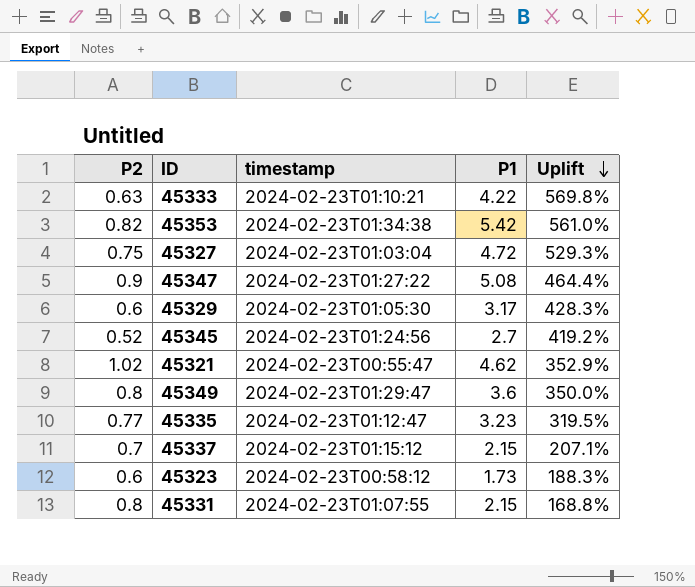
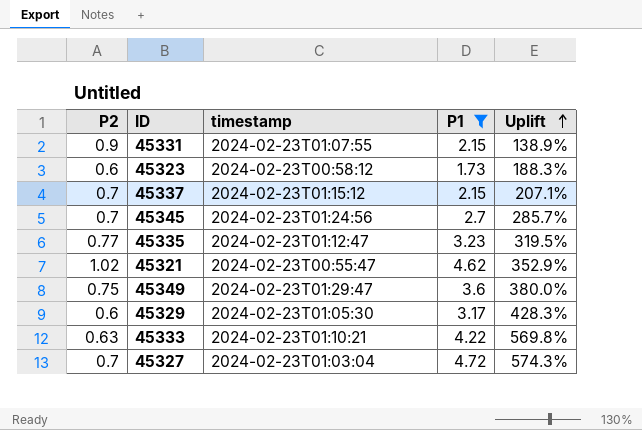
filter: none -> P1 <= 4.72
row order: Uplift descending -> Uplift ascending
45331 | P2: 0.8 -> 0.9
45331 | Uplift: 168.8% -> 138.9%
45345 | P2: 0.52 -> 0.7
45345 | Uplift: 419.2% -> 285.7%
45349 | P2: 0.8 -> 0.75
45349 | Uplift: 350.0% -> 380.0%
45327 | P2: 0.75 -> 0.7
45327 | Uplift: 529.3% -> 574.3%

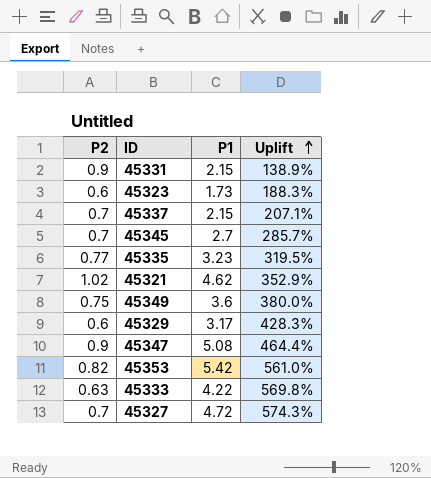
filter: P1 <= 4.72 -> none
column timestamp | position: 3 -> none

